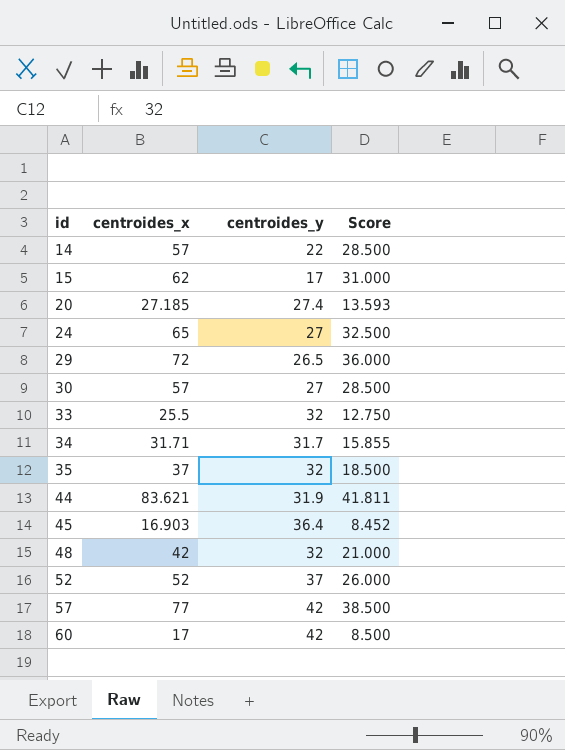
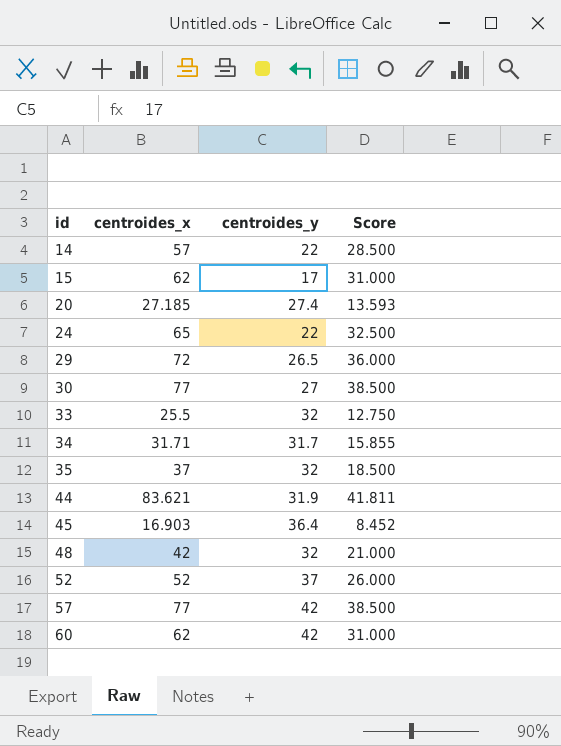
24 | centroides_y: 27 -> 22
30 | centroides_x: 57 -> 77
30 | Score: 28.500 -> 38.500
60 | centroides_x: 17 -> 62
60 | Score: 8.500 -> 31.000

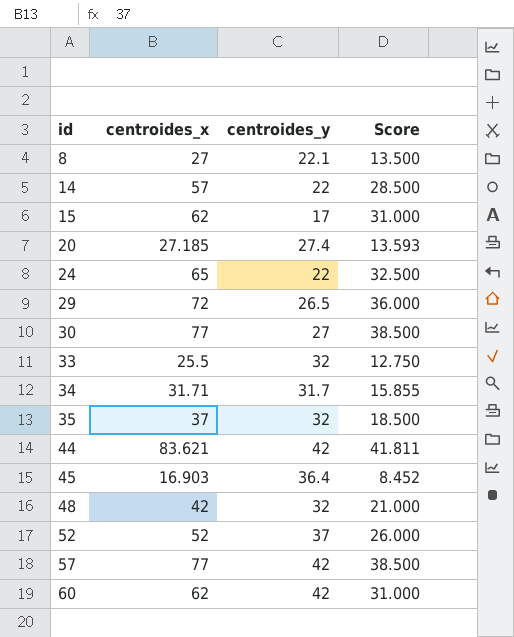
row 8: none -> 27 | 22.1 | 13.500
44 | centroides_y: 31.9 -> 42

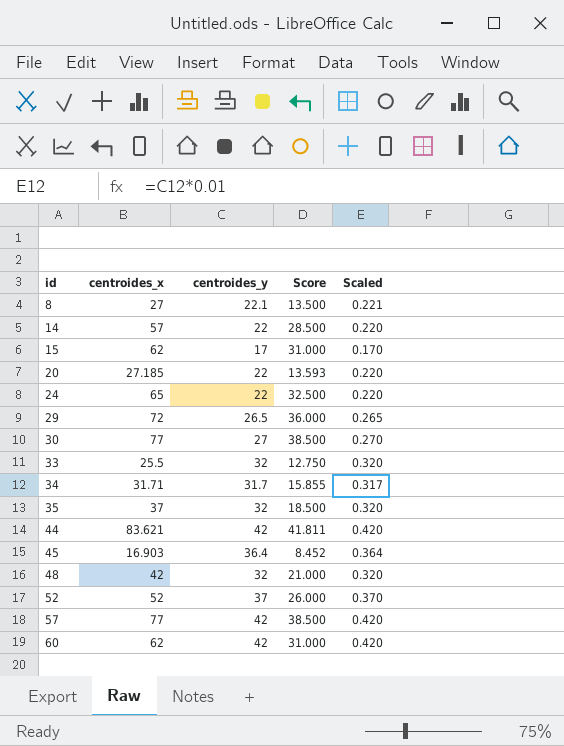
column Scaled | formula: none -> [centroides_y] * 0.01
20 | centroides_y: 27.4 -> 22

